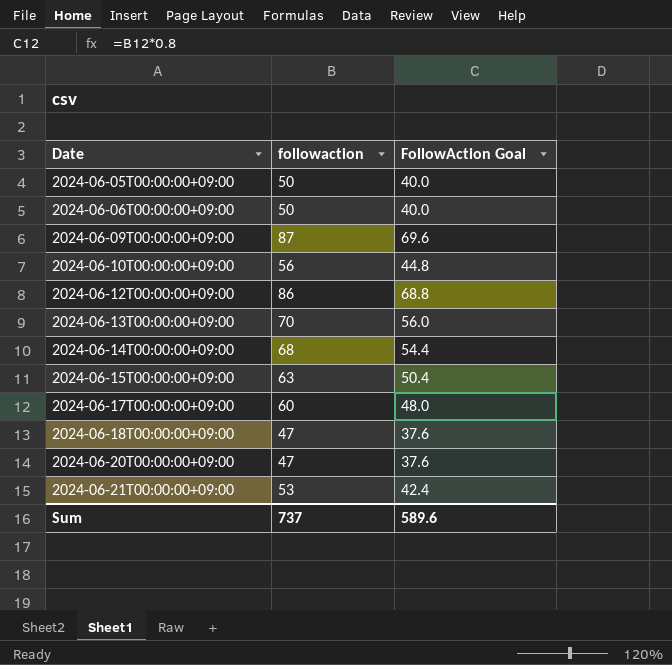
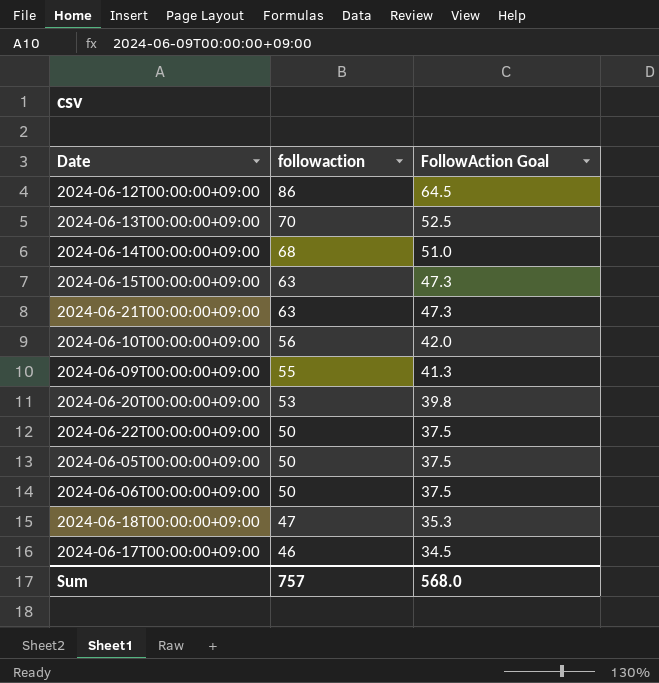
row order: Date ascending -> followaction descending
column FollowAction Goal | formula: [followaction] * 0.8 -> [followaction] * 0.75
2024-06-21T00:00:00+09:00 | followaction: 53 -> 63
2024-06-09T00:00:00+09:00 | followaction: 87 -> 55
2024-06-20T00:00:00+09:00 | followaction: 47 -> 53
row 2024-06-22T00:00:00+09:00: none -> 50 | 37.5
2024-06-17T00:00:00+09:00 | followaction: 60 -> 46
Sum | followaction: 737 -> 757
Sum | FollowAction Goal: 589.6 -> 568.0

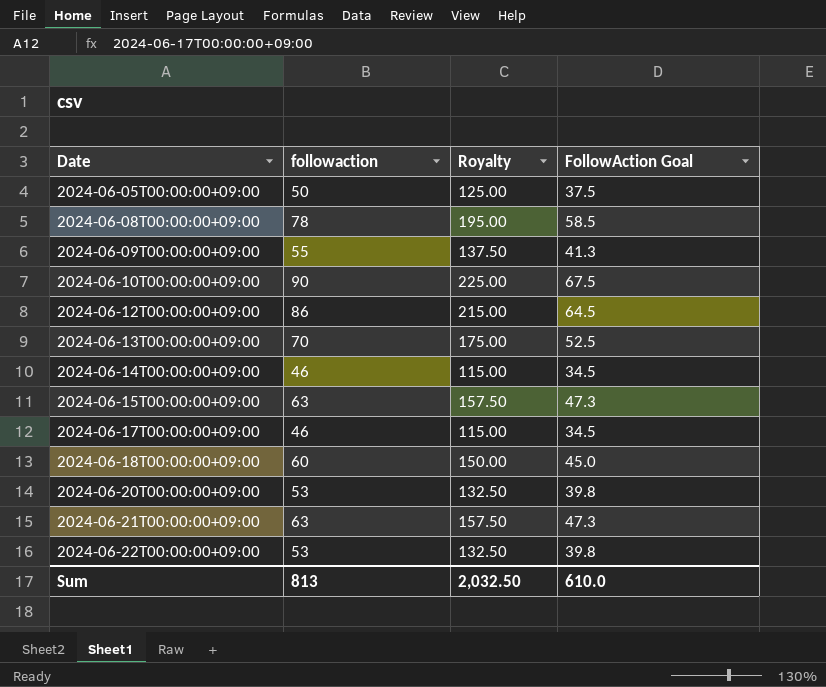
row order: followaction descending -> Date ascending
column Royalty | formula: none -> [followaction] * 2.5
row 2024-06-06T00:00:00+09:00: 50 | 37.5 -> none
row 2024-06-08T00:00:00+09:00: none -> 78 | 195.00 | 58.5
2024-06-10T00:00:00+09:00 | followaction: 56 -> 90
2024-06-10T00:00:00+09:00 | FollowAction Goal: 42.0 -> 67.5
2024-06-14T00:00:00+09:00 | followaction: 68 -> 46
2024-06-14T00:00:00+09:00 | FollowAction Goal: 51.0 -> 34.5
2024-06-18T00:00:00+09:00 | followaction: 47 -> 60
2024-06-18T00:00:00+09:00 | FollowAction Goal: 35.3 -> 45.0
2024-06-22T00:00:00+09:00 | followaction: 50 -> 53
2024-06-22T00:00:00+09:00 | FollowAction Goal: 37.5 -> 39.8
Sum | followaction: 757 -> 813
Sum | FollowAction Goal: 568.0 -> 610.0

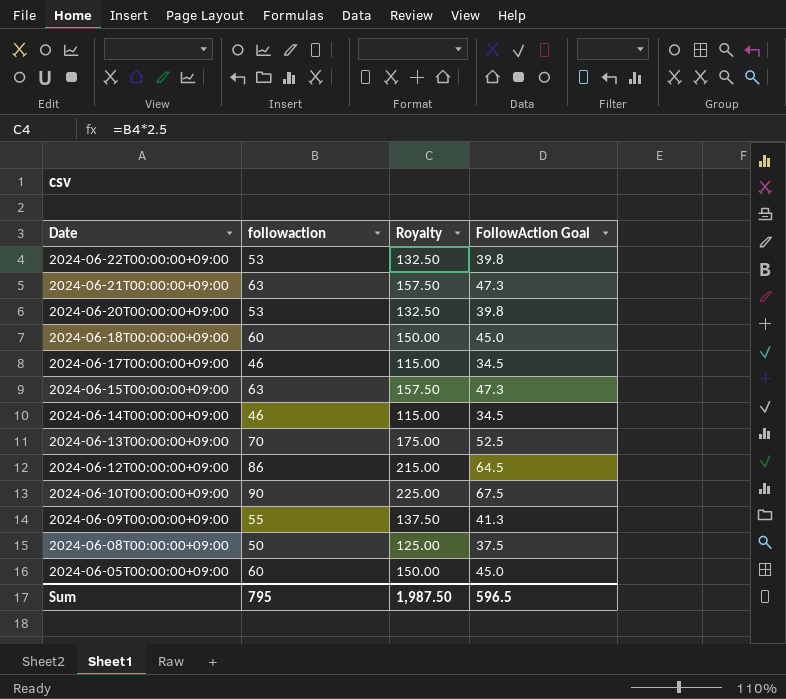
row order: Date ascending -> Date descending
2024-06-08T00:00:00+09:00 | followaction: 78 -> 50
2024-06-08T00:00:00+09:00 | Royalty: 195.00 -> 125.00
2024-06-08T00:00:00+09:00 | FollowAction Goal: 58.5 -> 37.5
2024-06-05T00:00:00+09:00 | followaction: 50 -> 60
2024-06-05T00:00:00+09:00 | Royalty: 125.00 -> 150.00
2024-06-05T00:00:00+09:00 | FollowAction Goal: 37.5 -> 45.0
Sum | followaction: 813 -> 795
Sum | Royalty: 2,032.50 -> 1,987.50
Sum | FollowAction Goal: 610.0 -> 596.5

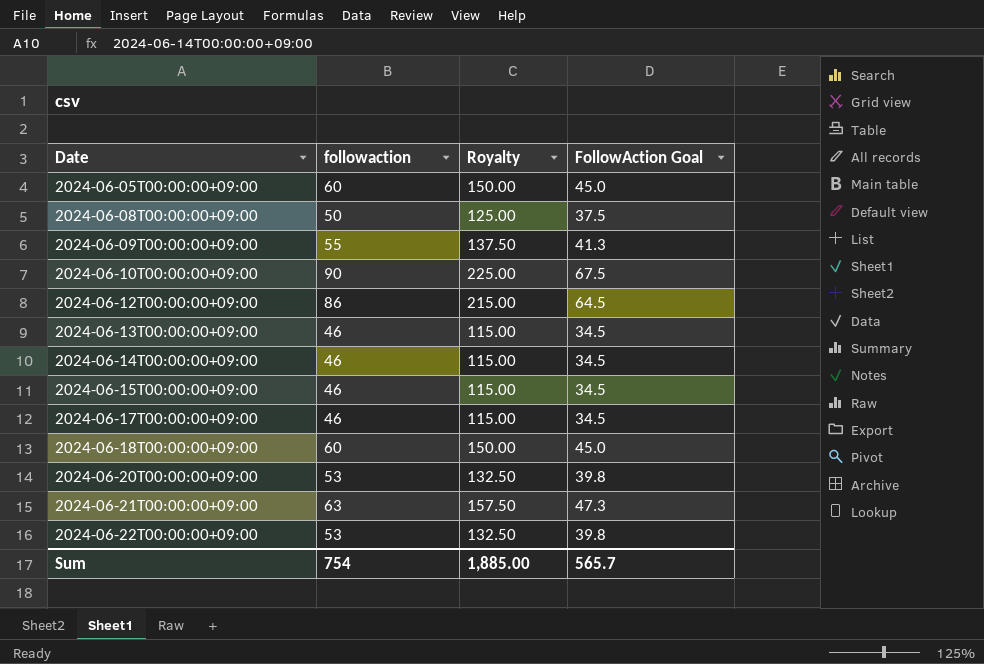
row order: Date descending -> Date ascending
2024-06-13T00:00:00+09:00 | followaction: 70 -> 46
2024-06-13T00:00:00+09:00 | Royalty: 175.00 -> 115.00
2024-06-13T00:00:00+09:00 | FollowAction Goal: 52.5 -> 34.5
2024-06-15T00:00:00+09:00 | followaction: 63 -> 46
2024-06-15T00:00:00+09:00 | Royalty: 157.50 -> 115.00
2024-06-15T00:00:00+09:00 | FollowAction Goal: 47.3 -> 34.5
Sum | followaction: 795 -> 754
Sum | Royalty: 1,987.50 -> 1,885.00
Sum | FollowAction Goal: 596.5 -> 565.7

